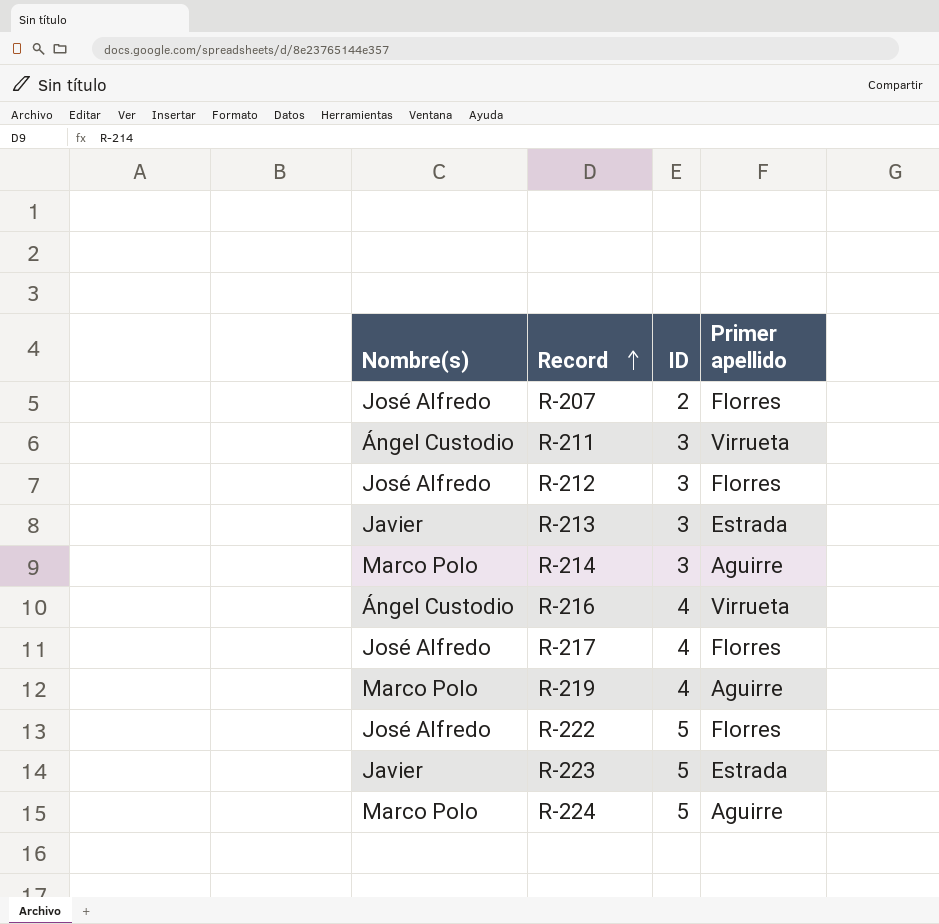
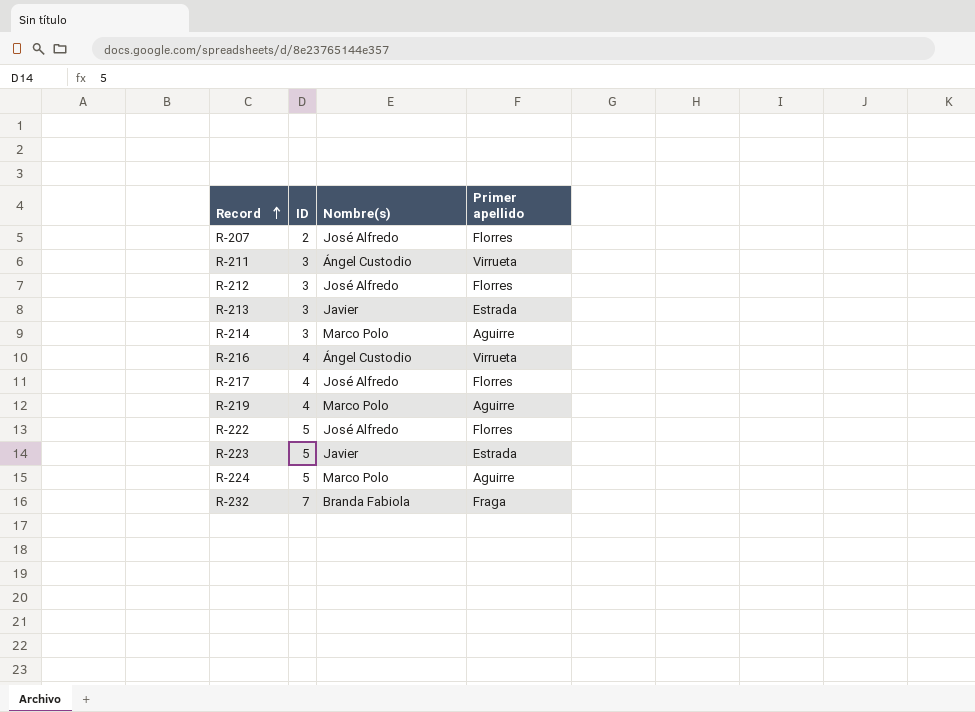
column Nombre(s) | position: 1 -> 3
row R-232: none -> 7 | Branda Fabiola | Fraga

